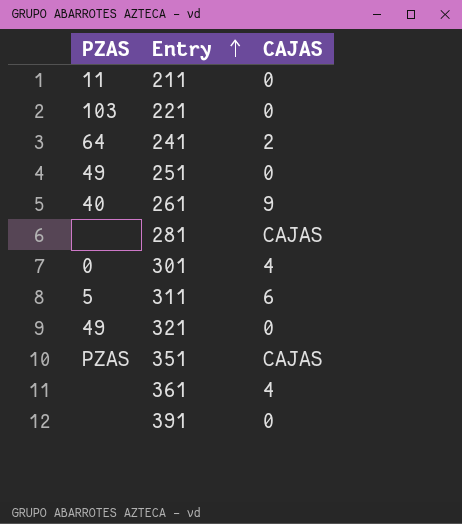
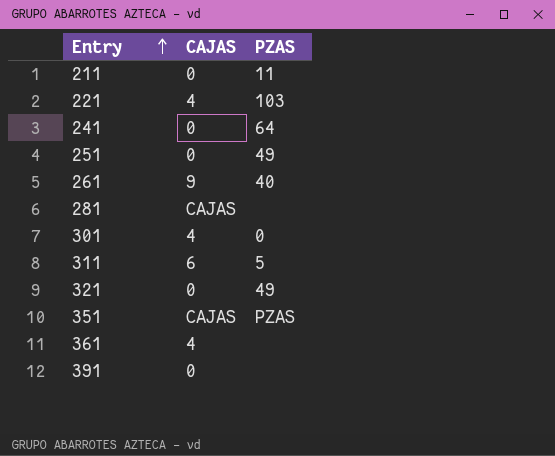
column PZAS | position: 1 -> 3
221 | CAJAS: 0 -> 4
241 | CAJAS: 2 -> 0

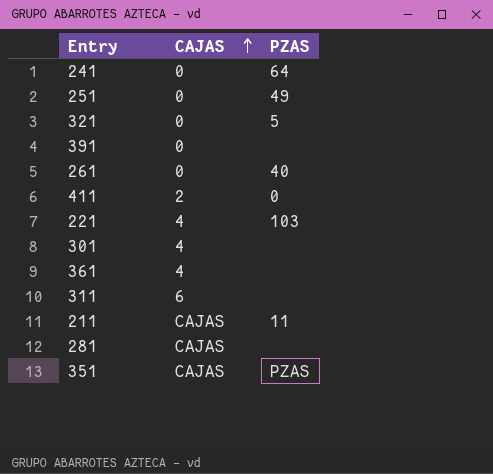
row order: Entry ascending -> CAJAS ascending
321 | PZAS: 49 -> 5
261 | CAJAS: 9 -> 0
row 411: none -> 2 | 0
301 | PZAS: 0 -> none
311 | PZAS: 5 -> none
211 | CAJAS: 0 -> CAJAS

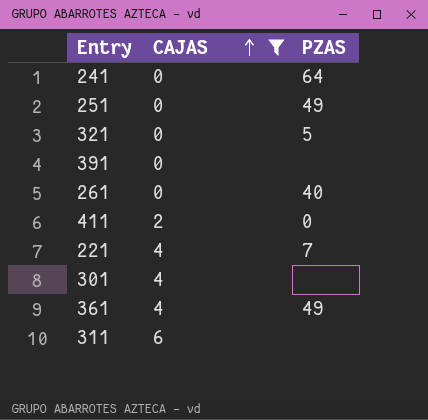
filter: none -> CAJAS != CAJAS
221 | PZAS: 103 -> 7
361 | PZAS: none -> 49

